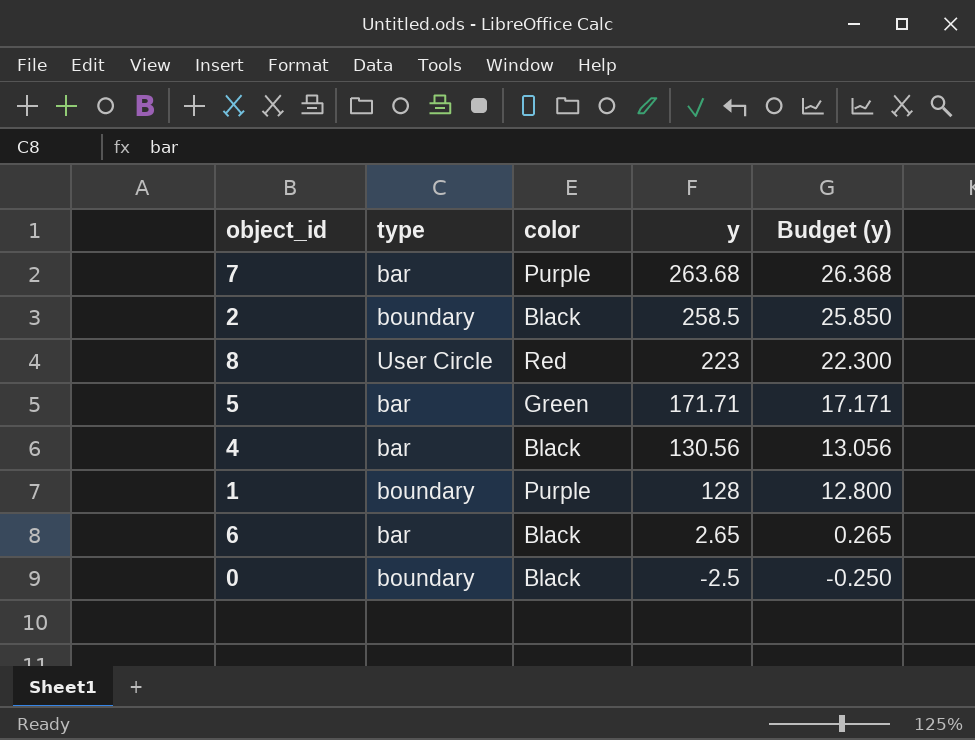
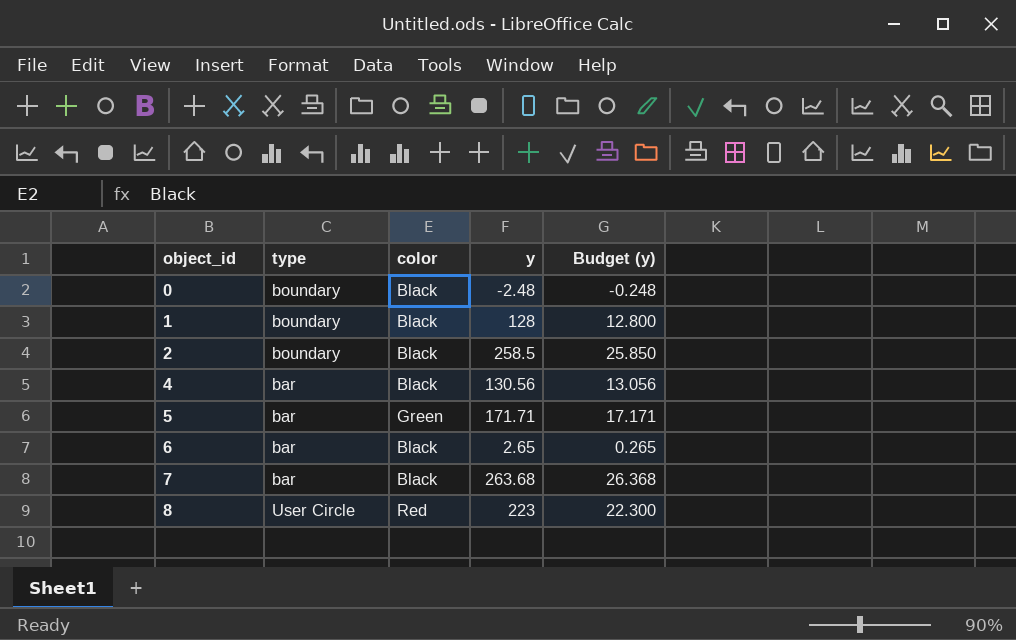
row order: y descending -> object_id ascending
0 | y: -2.5 -> -2.48
0 | Budget (y): -0.250 -> -0.248
1 | color: Purple -> Black
7 | color: Purple -> Black

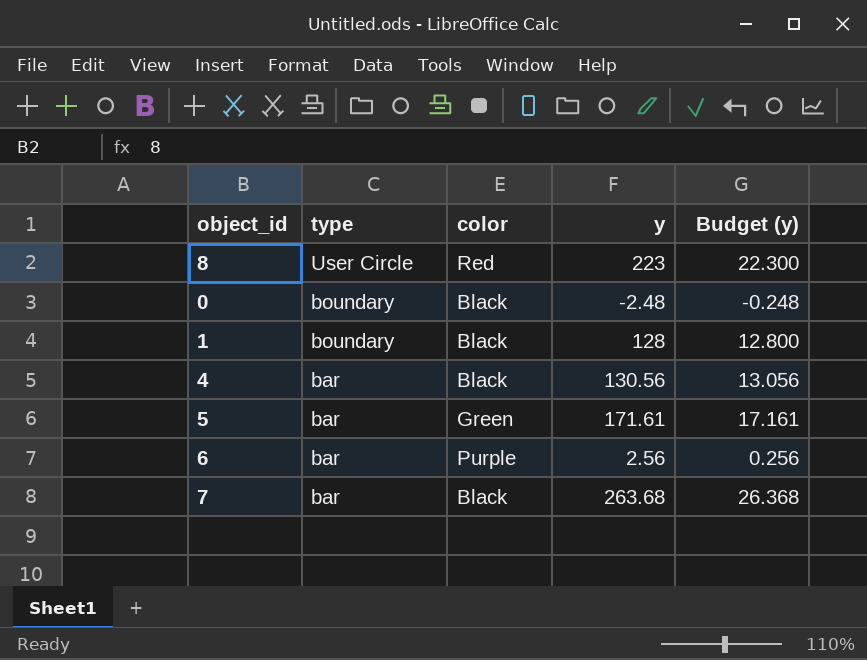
row order: object_id ascending -> type descending
row 2: boundary | Black | 258.5 | 25.850 -> none
5 | y: 171.71 -> 171.61
5 | Budget (y): 17.171 -> 17.161
6 | color: Black -> Purple
6 | y: 2.65 -> 2.56
6 | Budget (y): 0.265 -> 0.256

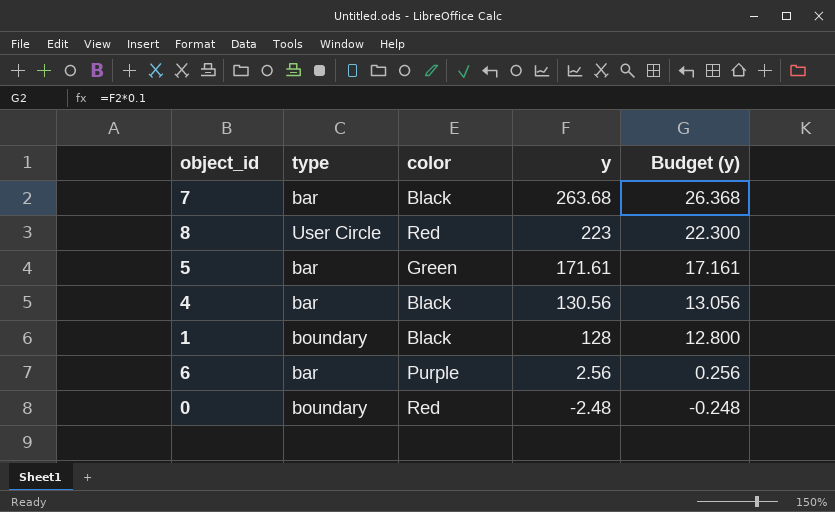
row order: type descending -> y descending
0 | color: Black -> Red

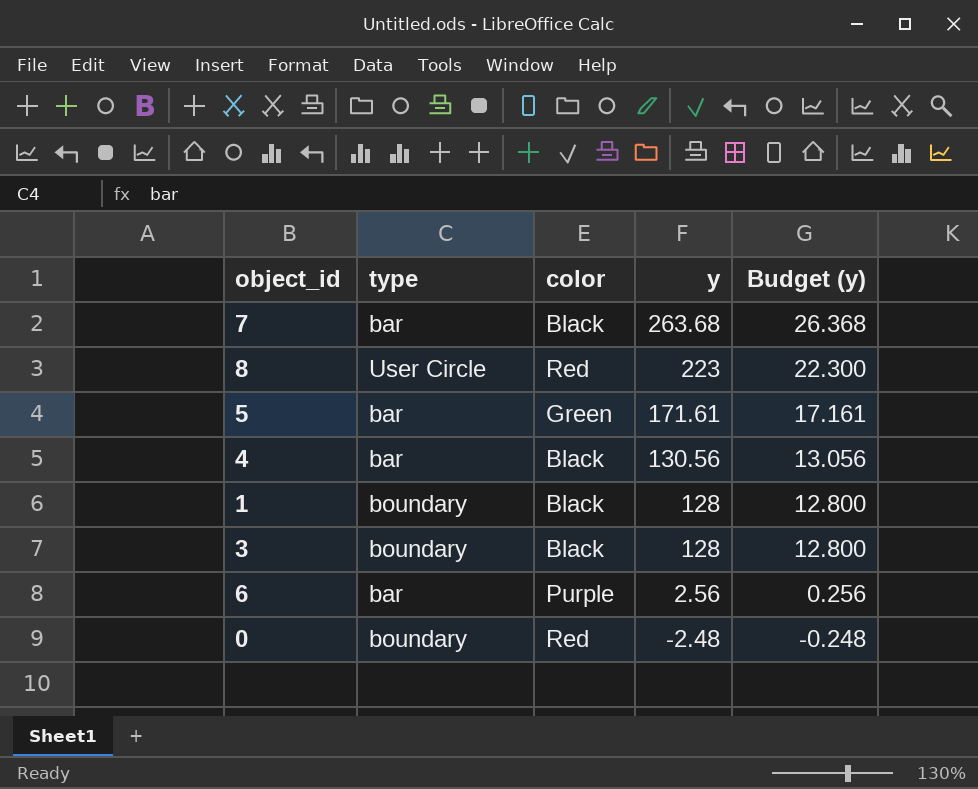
row 3: none -> boundary | Black | 128 | 12.800

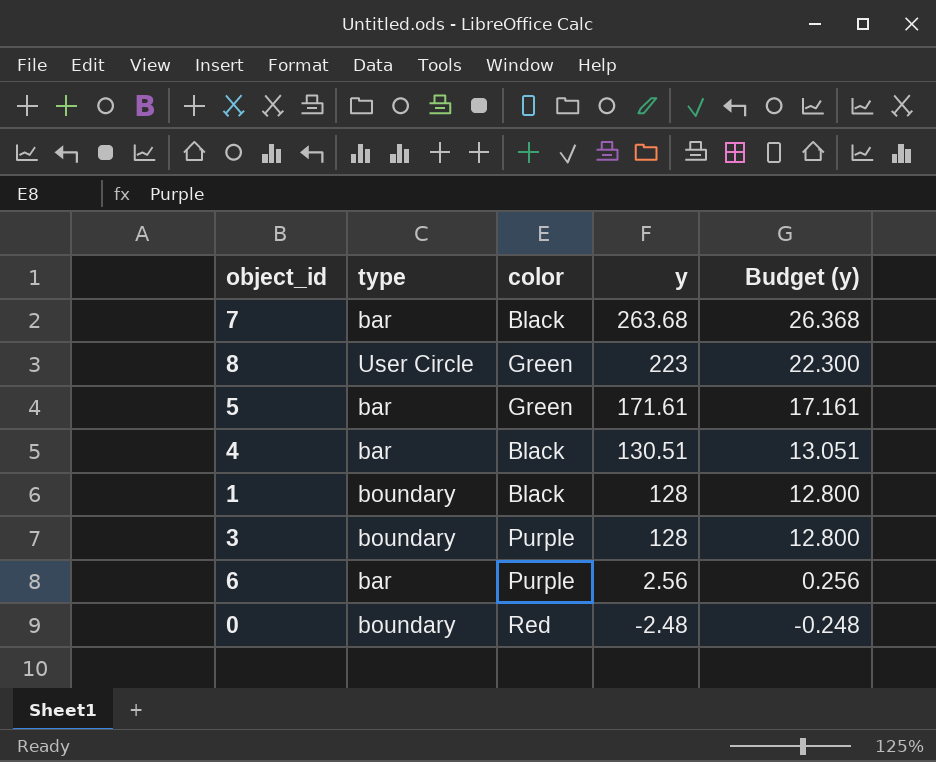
8 | color: Red -> Green
4 | y: 130.56 -> 130.51
4 | Budget (y): 13.056 -> 13.051
3 | color: Black -> Purple

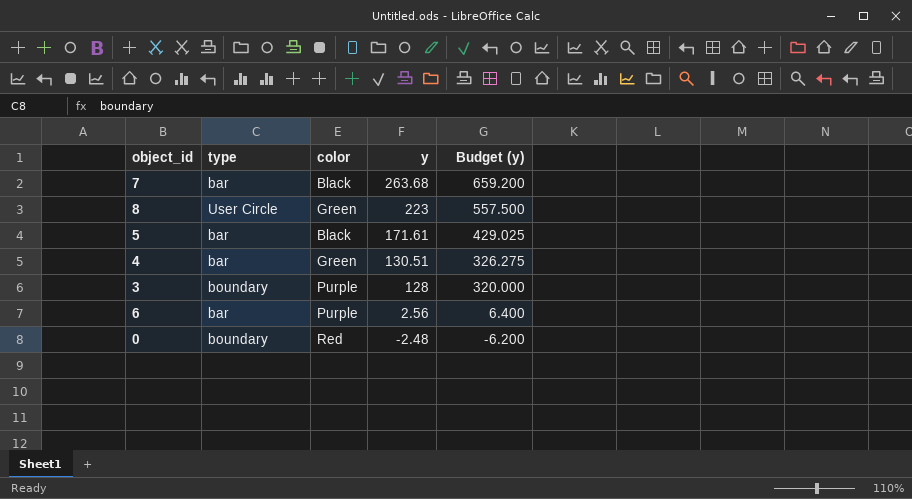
column Budget (y) | formula: [y] * 0.1 -> [y] * 2.5
row 1: boundary | Black | 128 | 12.800 -> none
5 | color: Green -> Black
4 | color: Black -> Green

